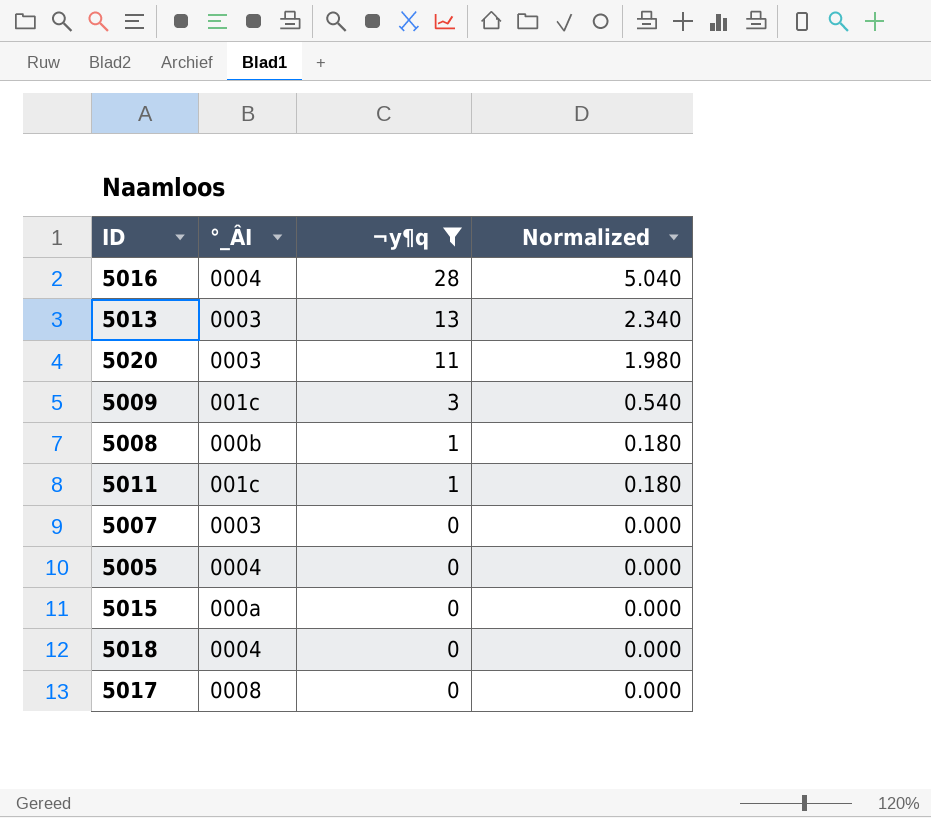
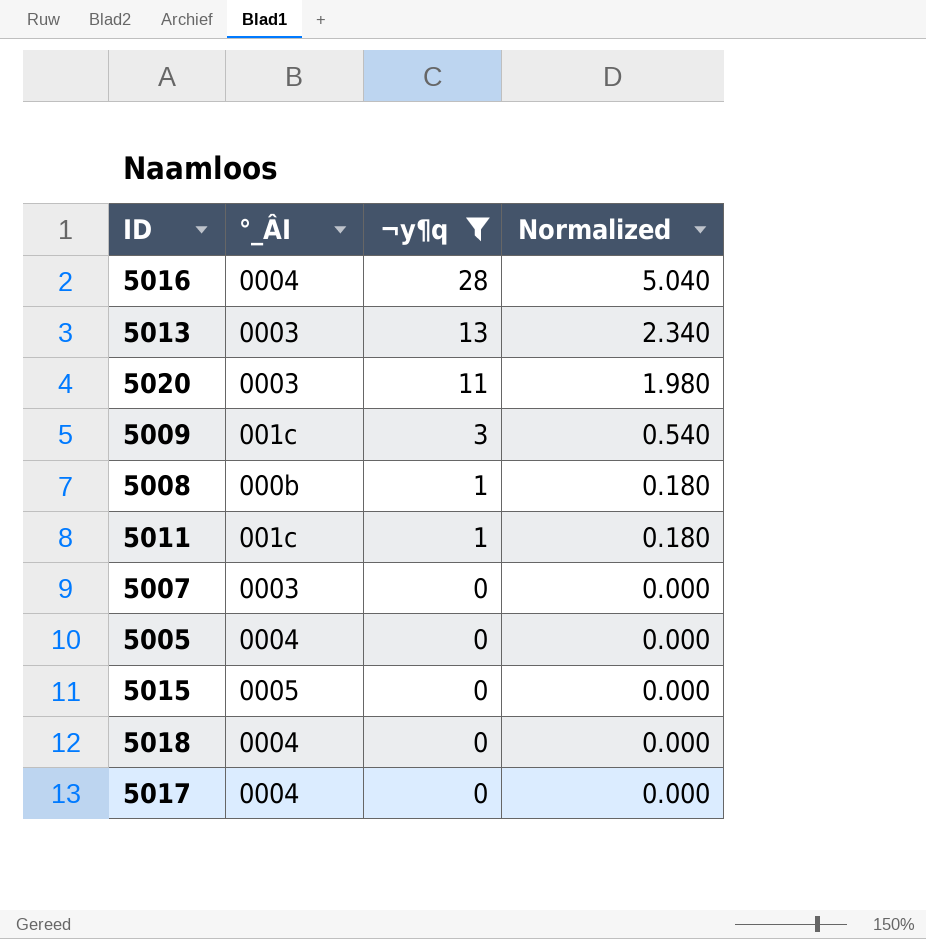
5015 | °_ÂI: 000a -> 0005
5017 | °_ÂI: 0008 -> 0004

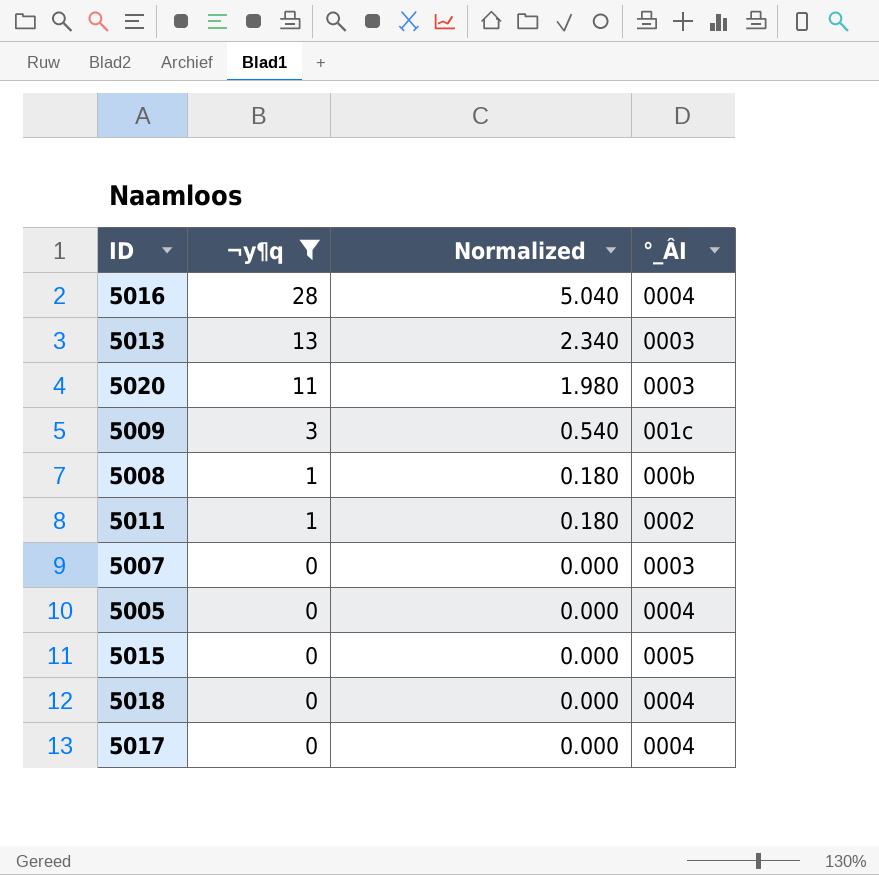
column °_ÂI | position: 2 -> 4
5011 | °_ÂI: 001c -> 0002

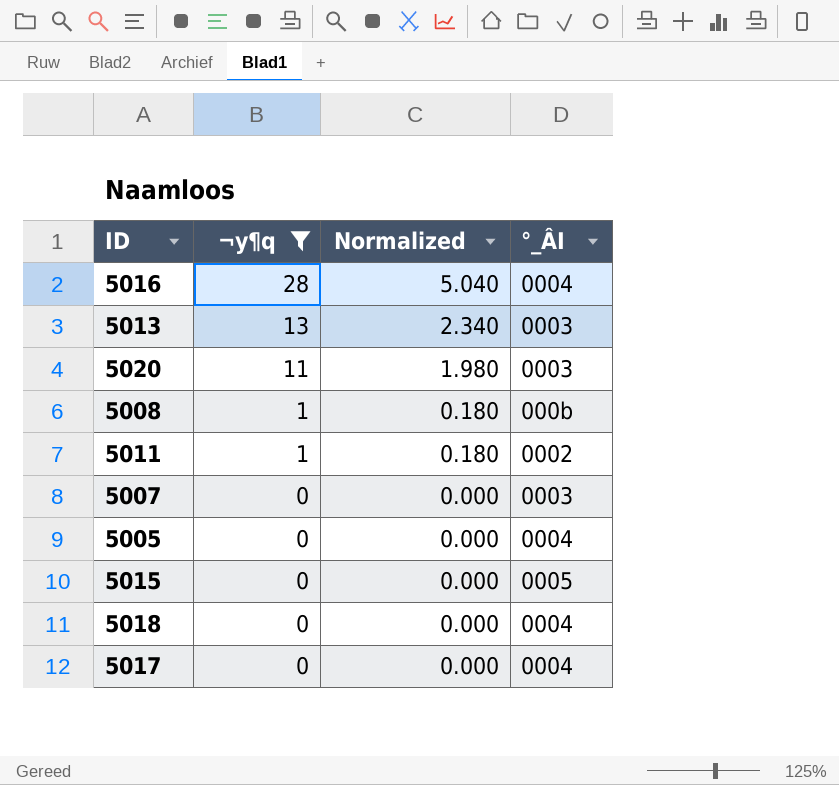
row 5009: 3 | 0.540 | 001c -> none

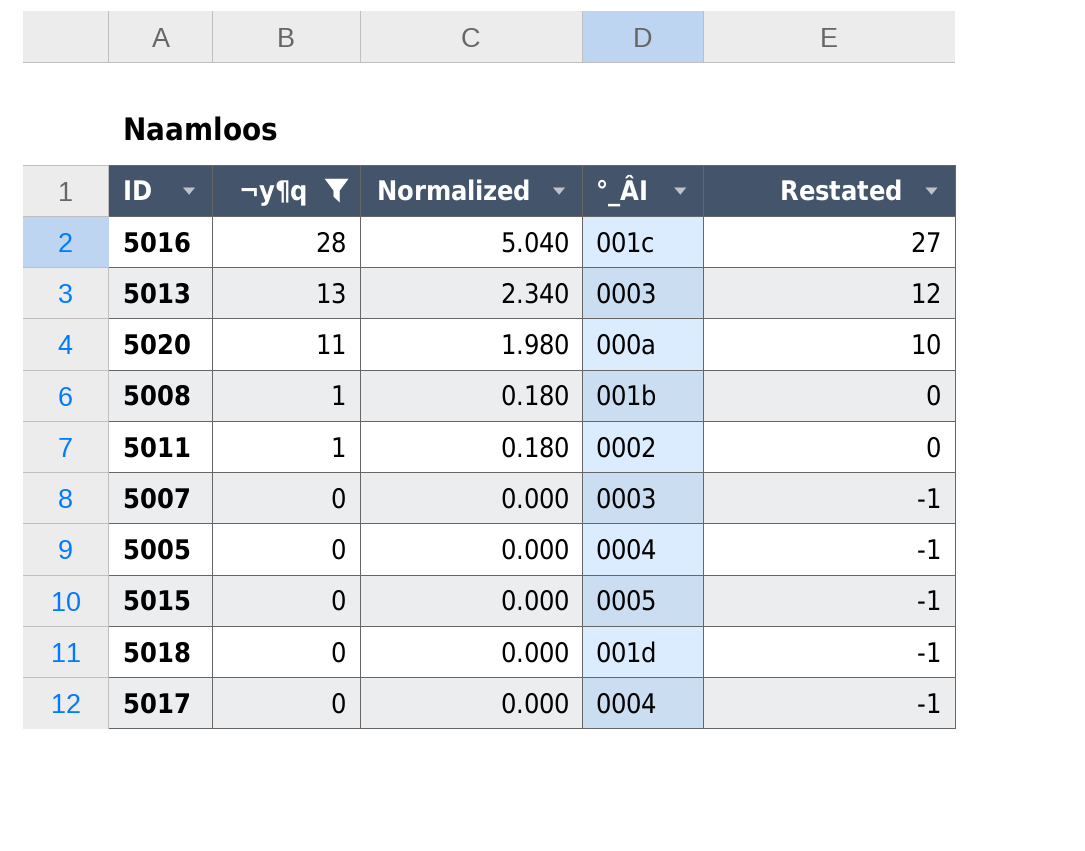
column Restated | formula: none -> [¬y¶q] - 1
5016 | °_ÂI: 0004 -> 001c
5020 | °_ÂI: 0003 -> 000a
5008 | °_ÂI: 000b -> 001b
5018 | °_ÂI: 0004 -> 001d

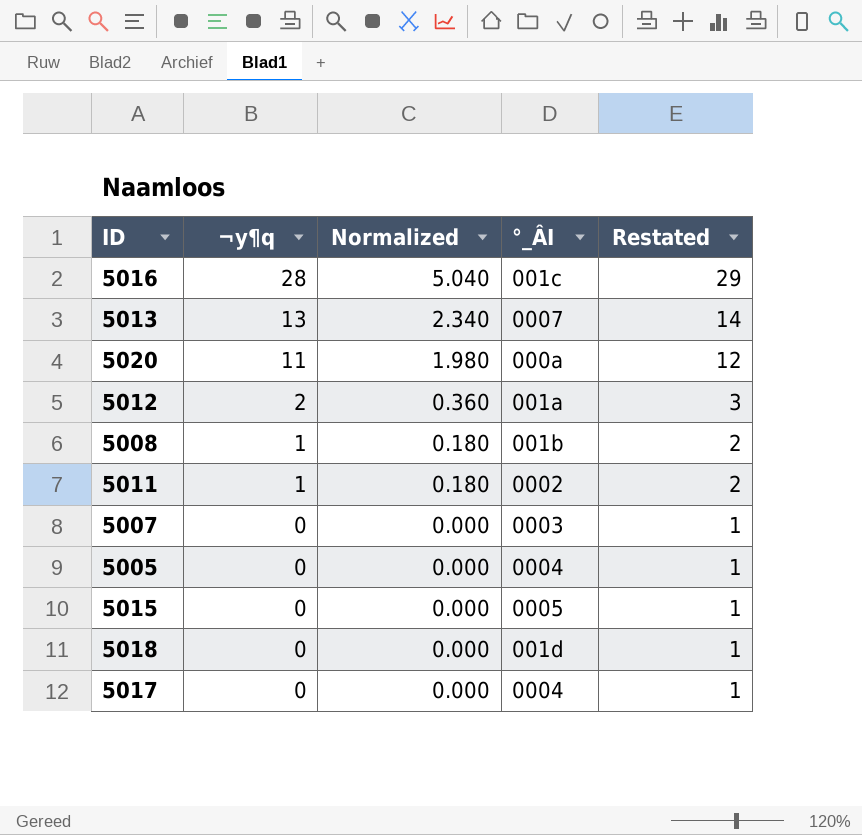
filter: ¬y¶q != 2 -> none
column Restated | formula: [¬y¶q] - 1 -> [¬y¶q] + 1
5013 | °_ÂI: 0003 -> 0007

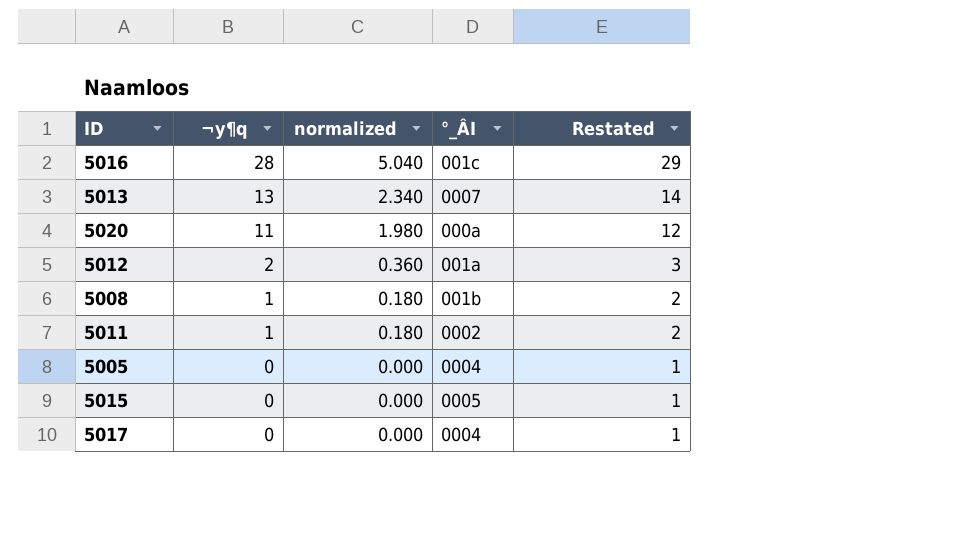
column name: Normalized -> normalized
row 5007: 0 | 0.000 | 0003 | 1 -> none
row 5018: 0 | 0.000 | 001d | 1 -> none

